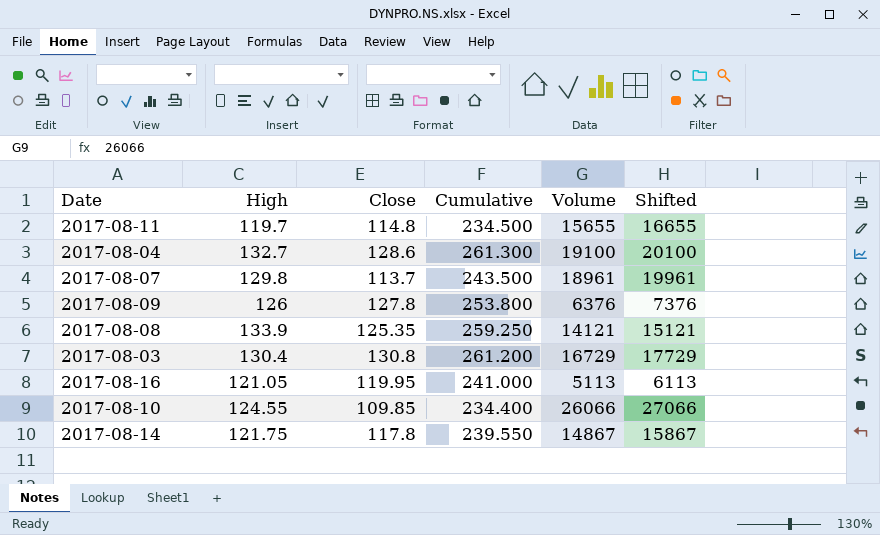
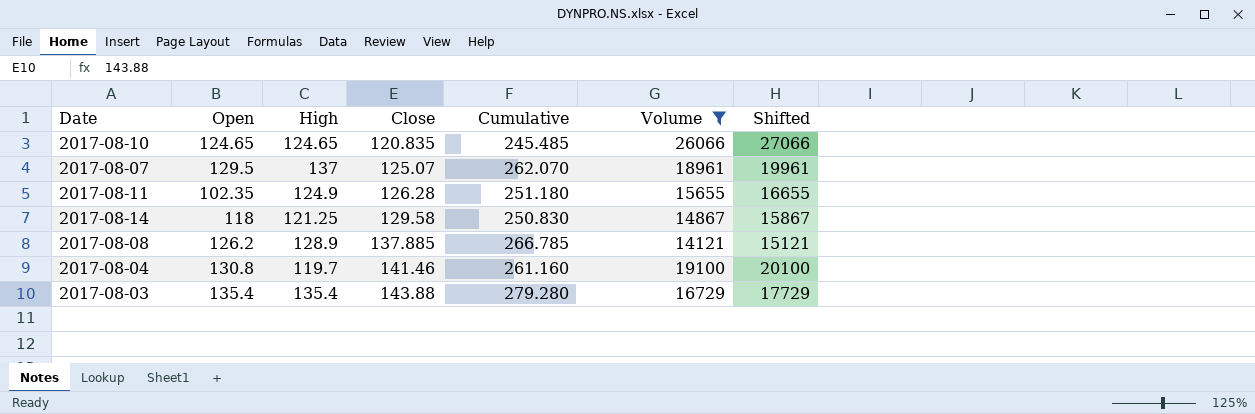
filter: none -> Volume >= 14121
row order: none -> Close ascending
column Open | position: none -> 2
2017-08-10 | High: 124.55 -> 124.65
2017-08-10 | Close: 109.85 -> 120.835
2017-08-10 | Cumulative: 234.400 -> 245.485
2017-08-07 | High: 129.8 -> 137
2017-08-07 | Close: 113.7 -> 125.07
2017-08-07 | Cumulative: 243.500 -> 262.070
2017-08-11 | High: 119.7 -> 124.9
2017-08-11 | Close: 114.8 -> 126.28
2017-08-11 | Cumulative: 234.500 -> 251.180
2017-08-14 | High: 121.75 -> 121.25
2017-08-14 | Close: 117.8 -> 129.58
2017-08-14 | Cumulative: 239.550 -> 250.830
2017-08-08 | High: 133.9 -> 128.9
2017-08-08 | Close: 125.35 -> 137.885
2017-08-08 | Cumulative: 259.250 -> 266.785
2017-08-04 | High: 132.7 -> 119.7
2017-08-04 | Close: 128.6 -> 141.46
2017-08-04 | Cumulative: 261.300 -> 261.160
2017-08-03 | High: 130.4 -> 135.4
2017-08-03 | Close: 130.8 -> 143.88
2017-08-03 | Cumulative: 261.200 -> 279.280

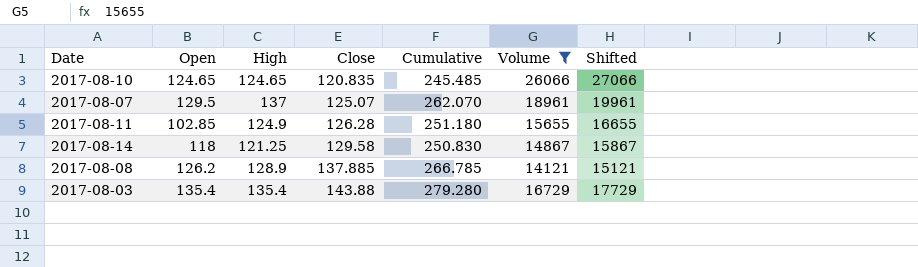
row 2017-08-04: 130.8 | 119.7 | 141.46 | 261.160 | 19100 | 20100 -> none
2017-08-11 | Open: 102.35 -> 102.85

